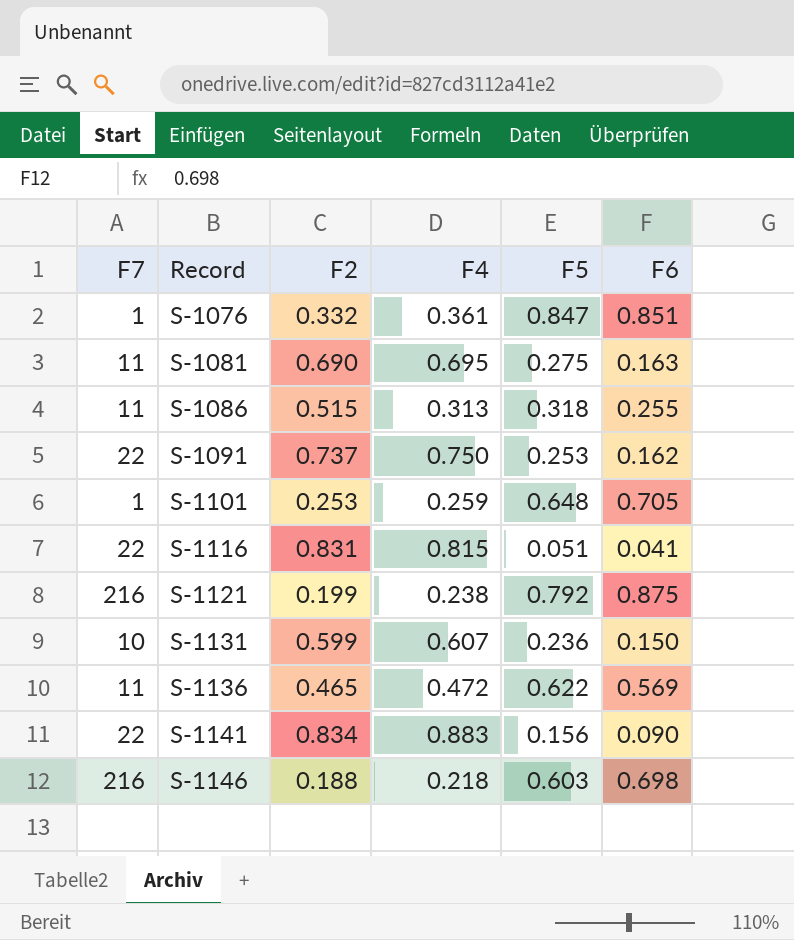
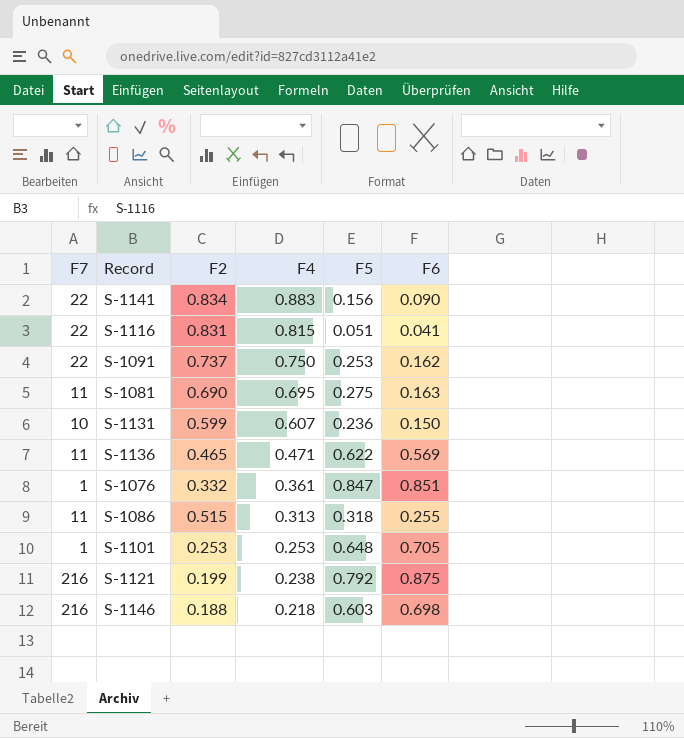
row order: Record ascending -> F4 descending
S-1136 | F4: 0.472 -> 0.471
S-1101 | F4: 0.259 -> 0.253

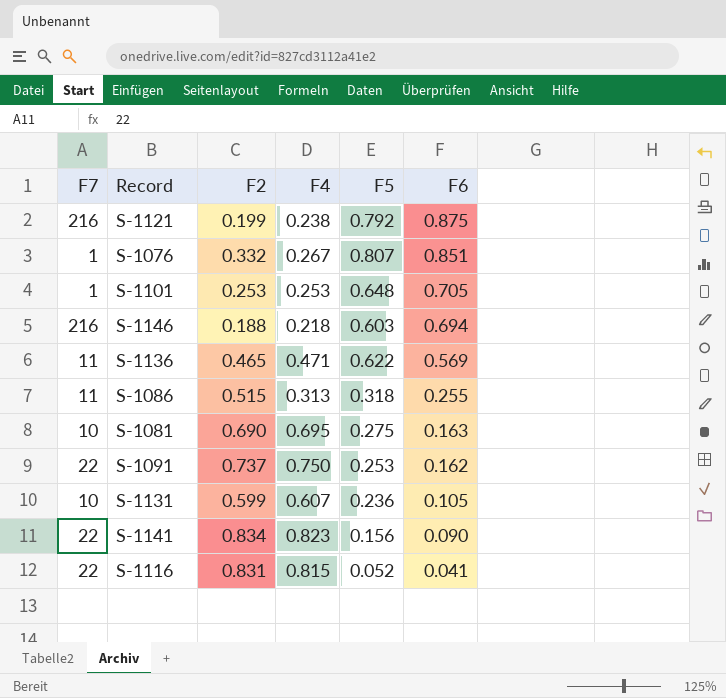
row order: F4 descending -> F6 descending
S-1076 | F4: 0.361 -> 0.267
S-1076 | F5: 0.847 -> 0.807
S-1146 | F6: 0.698 -> 0.694
S-1081 | F7: 11 -> 10
S-1131 | F6: 0.150 -> 0.105
S-1141 | F4: 0.883 -> 0.823
S-1116 | F5: 0.051 -> 0.052

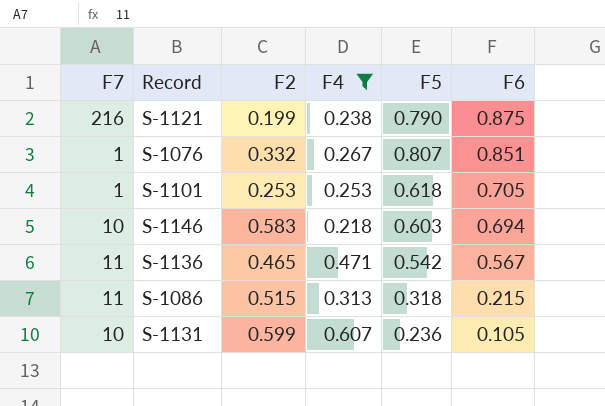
filter: none -> F4 <= 0.607
S-1121 | F5: 0.792 -> 0.790
S-1101 | F5: 0.648 -> 0.618
S-1146 | F7: 216 -> 10
S-1146 | F2: 0.188 -> 0.583
S-1136 | F5: 0.622 -> 0.542
S-1136 | F6: 0.569 -> 0.567
S-1086 | F6: 0.255 -> 0.215

